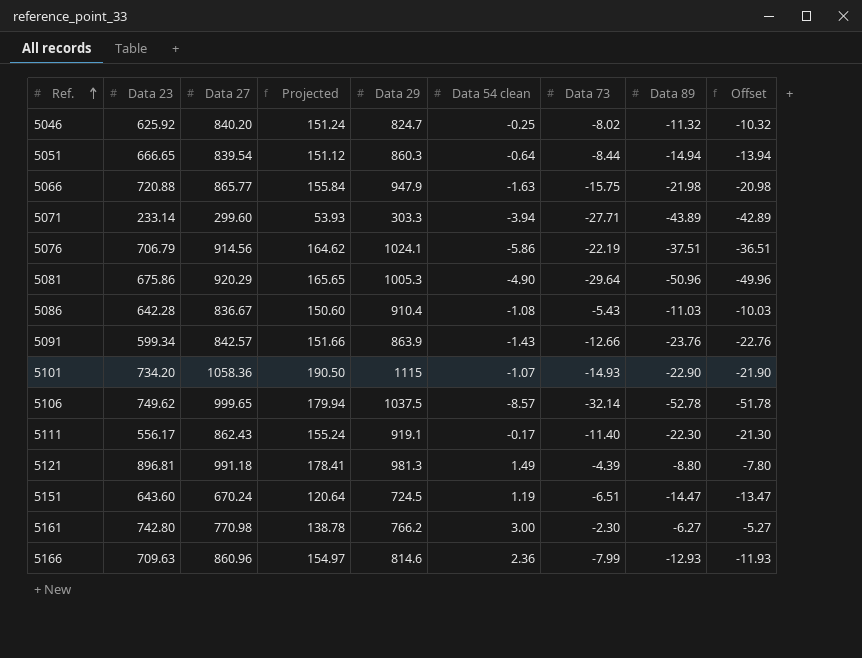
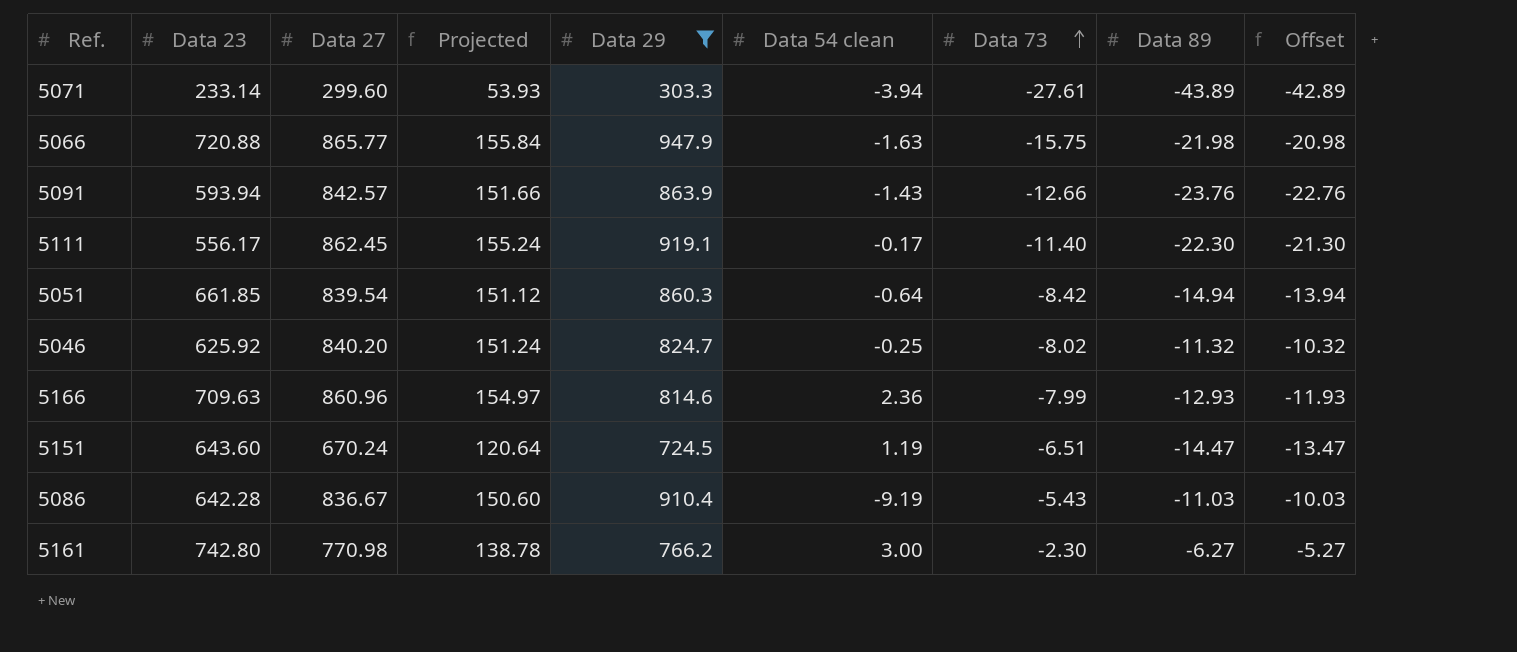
filter: none -> Data 29 <= 947.9
row order: Ref. ascending -> Data 73 ascending
5071 | Data 73: -27.71 -> -27.61
5091 | Data 23: 599.34 -> 593.94
5111 | Data 27: 862.43 -> 862.45
5051 | Data 23: 666.65 -> 661.85
5051 | Data 73: -8.44 -> -8.42
5086 | Data 54 clean: -1.08 -> -9.19

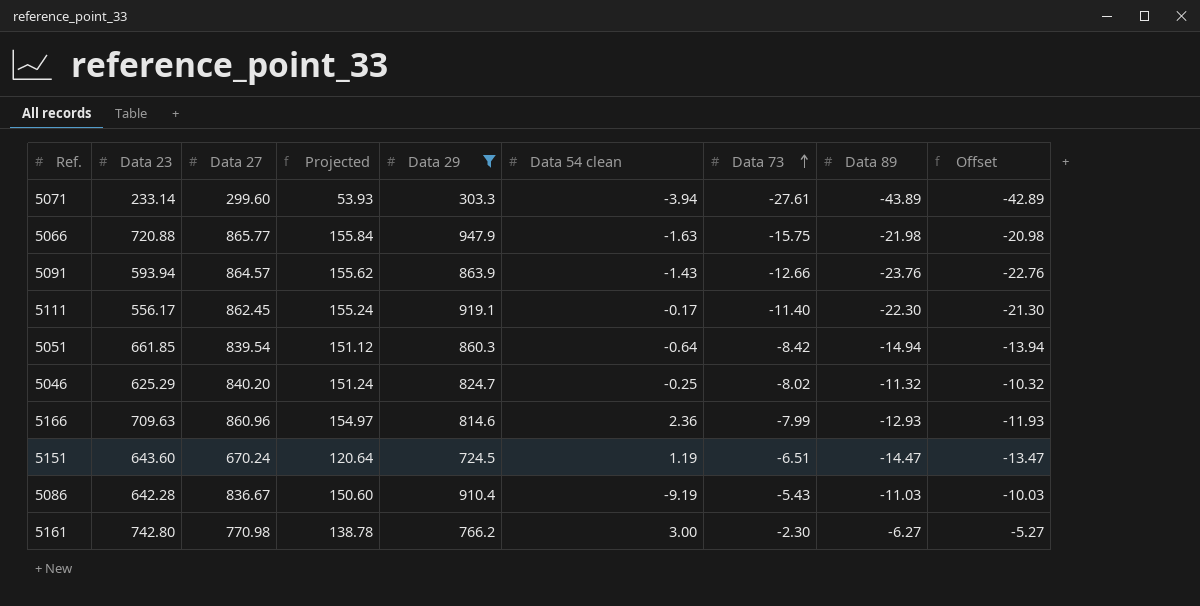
5091 | Data 27: 842.57 -> 864.57
5091 | Projected: 151.66 -> 155.62
5046 | Data 23: 625.92 -> 625.29

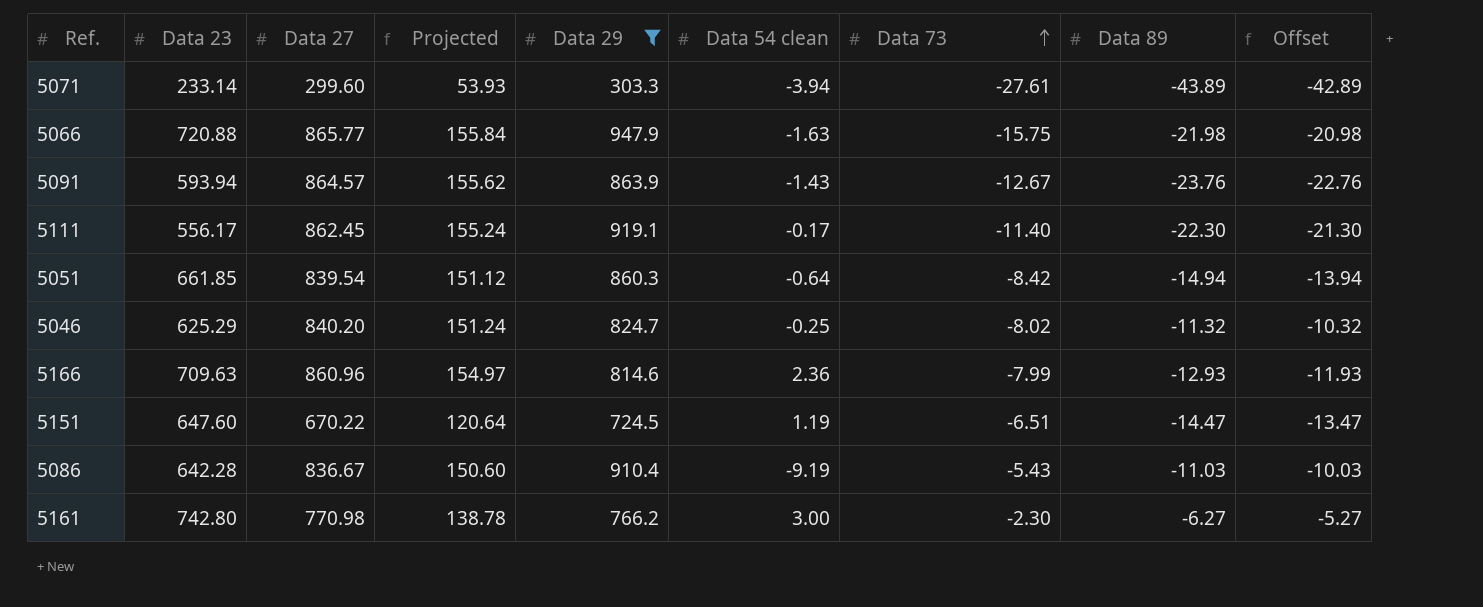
5091 | Data 73: -12.66 -> -12.67
5151 | Data 23: 643.60 -> 647.60
5151 | Data 27: 670.24 -> 670.22

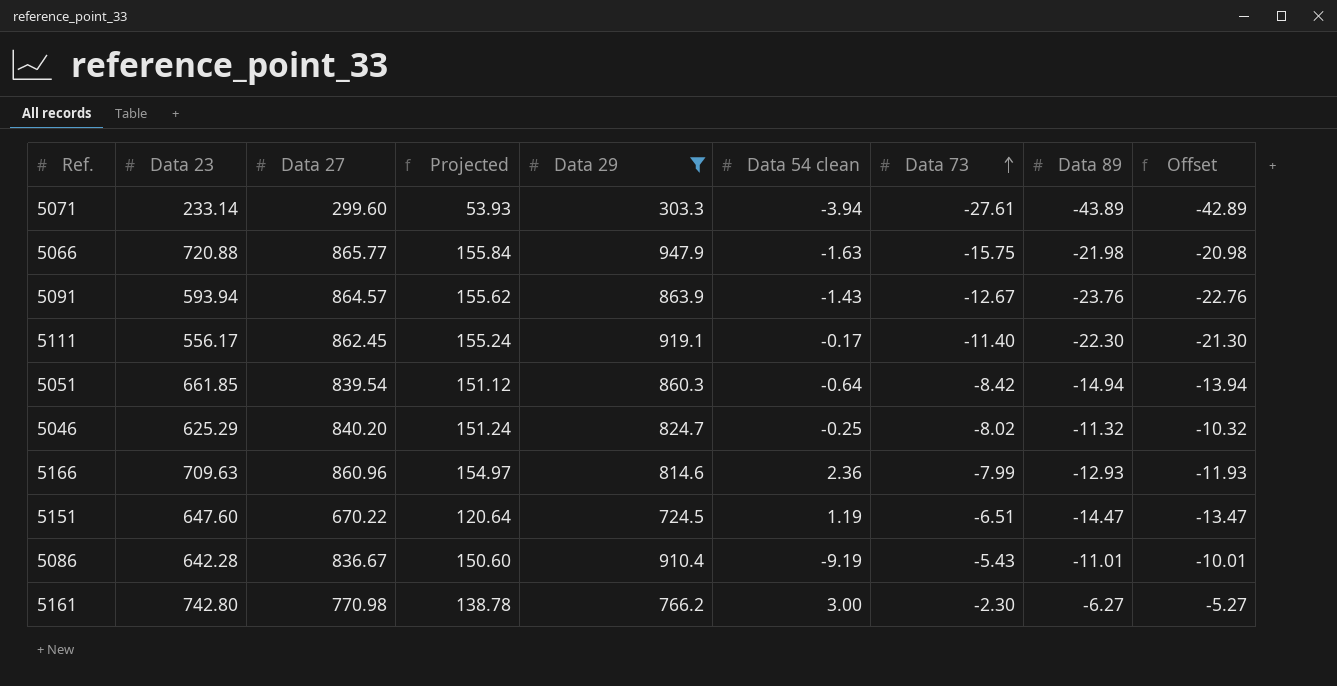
5086 | Data 89: -11.03 -> -11.01
5086 | Offset: -10.03 -> -10.01

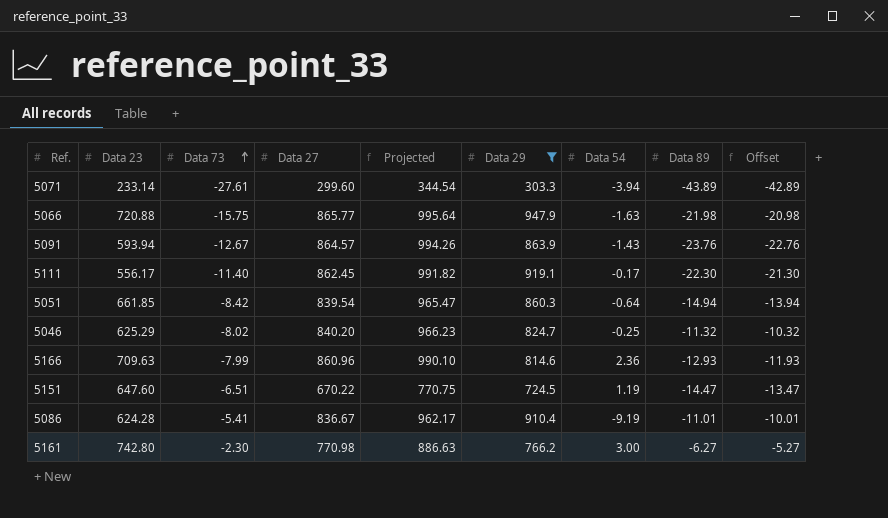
column Data 73 | position: 7 -> 3
column Projected | formula: [Data 27] * 0.18 -> [Data 27] * 1.15
column name: Data 54 clean -> Data 54
5086 | Data 23: 642.28 -> 624.28
5086 | Data 73: -5.43 -> -5.41

